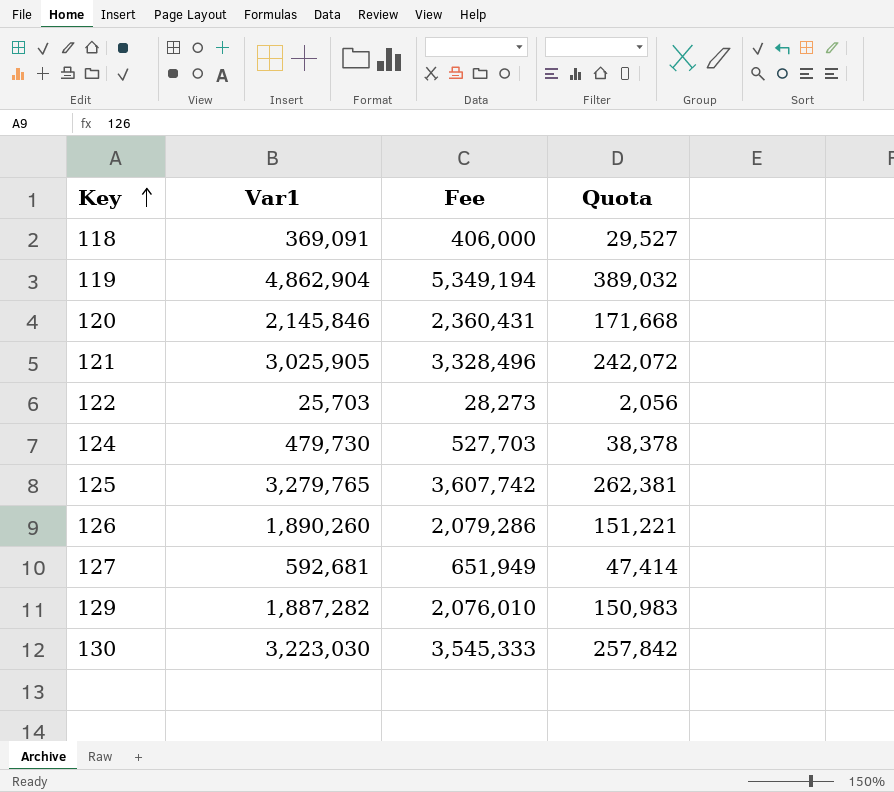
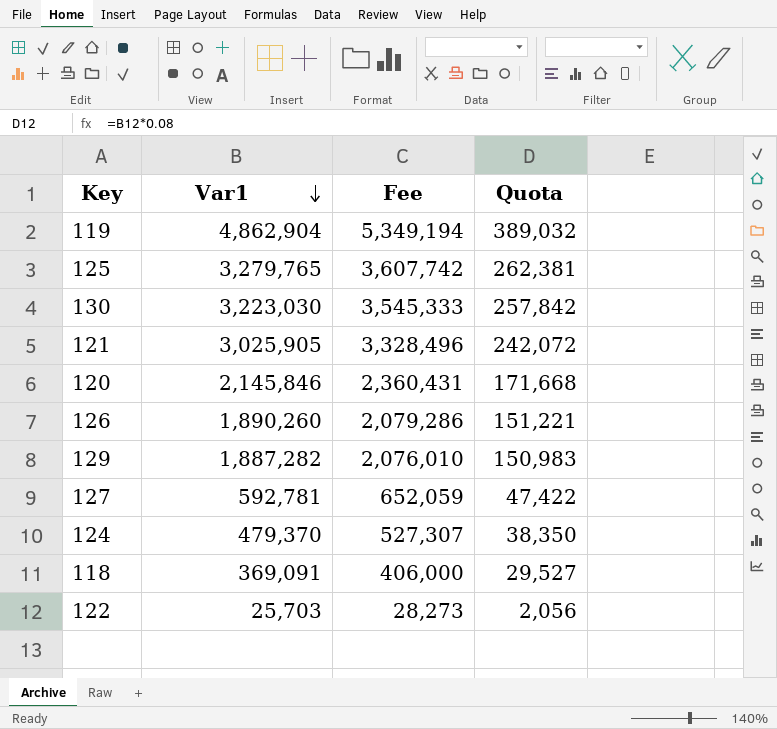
row order: Key ascending -> Var1 descending
127 | Var1: 592,681 -> 592,781
127 | Fee: 651,949 -> 652,059
127 | Quota: 47,414 -> 47,422
124 | Var1: 479,730 -> 479,370
124 | Fee: 527,703 -> 527,307
124 | Quota: 38,378 -> 38,350

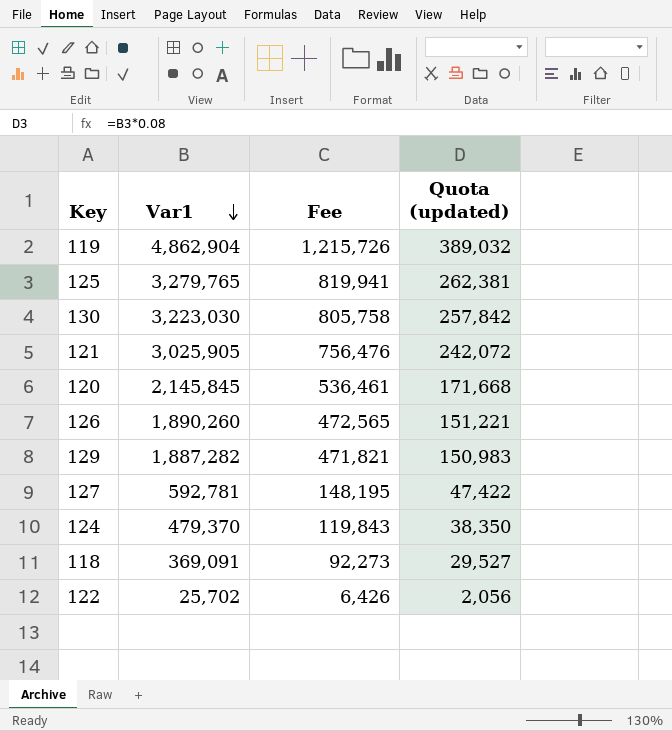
column Fee | formula: [Var1] * 1.1 -> [Var1] * 0.25
column name: Quota -> Quota (updated)
120 | Var1: 2,145,846 -> 2,145,845
122 | Var1: 25,703 -> 25,702

